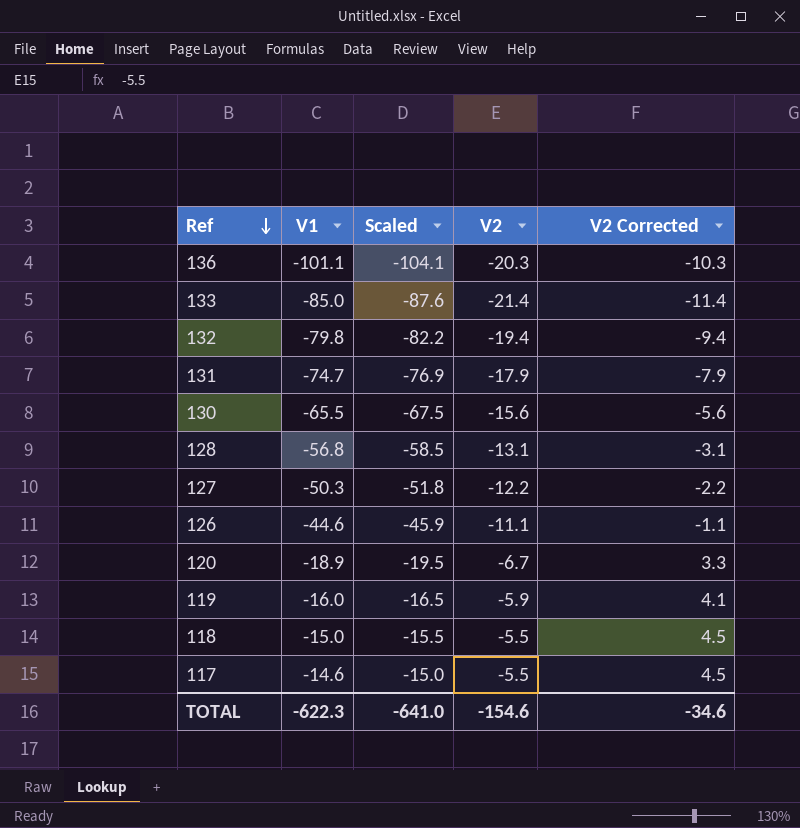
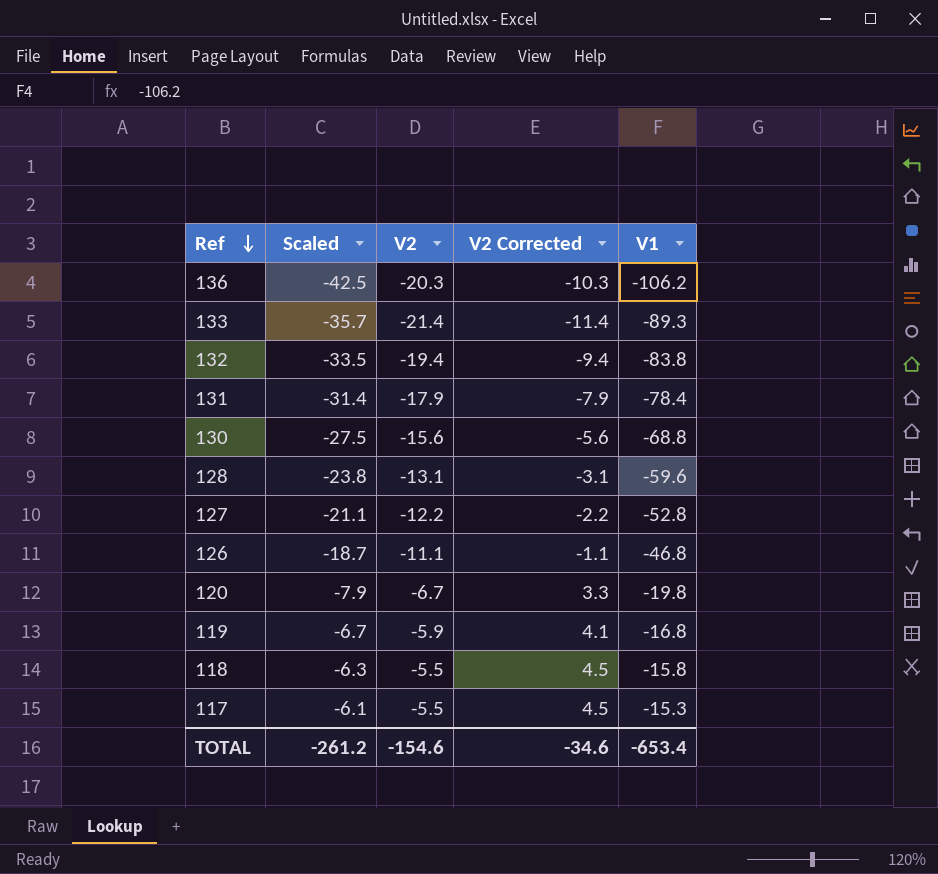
column Scaled | formula: [V1] * 1.03 -> [V1] * 0.4
column V1 | position: 2 -> 5
136 | V1: -101.1 -> -106.2
133 | V1: -85.0 -> -89.3
132 | V1: -79.8 -> -83.8
131 | V1: -74.7 -> -78.4
130 | V1: -65.5 -> -68.8
128 | V1: -56.8 -> -59.6
127 | V1: -50.3 -> -52.8
126 | V1: -44.6 -> -46.8
120 | V1: -18.9 -> -19.8
119 | V1: -16.0 -> -16.8
118 | V1: -15.0 -> -15.8
117 | V1: -14.6 -> -15.3
TOTAL | Scaled: -641.0 -> -261.2
TOTAL | V1: -622.3 -> -653.4

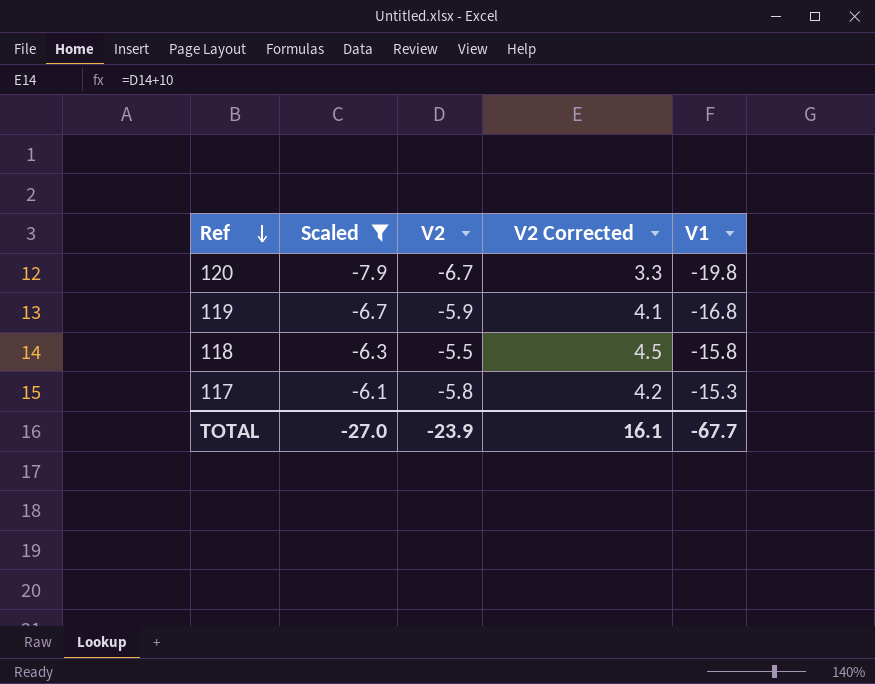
filter: none -> Scaled >= -7.9
117 | V2: -5.5 -> -5.8
117 | V2 Corrected: 4.5 -> 4.2
TOTAL | Scaled: -261.2 -> -27.0
TOTAL | V2: -154.6 -> -23.9
TOTAL | V2 Corrected: -34.6 -> 16.1
TOTAL | V1: -653.4 -> -67.7

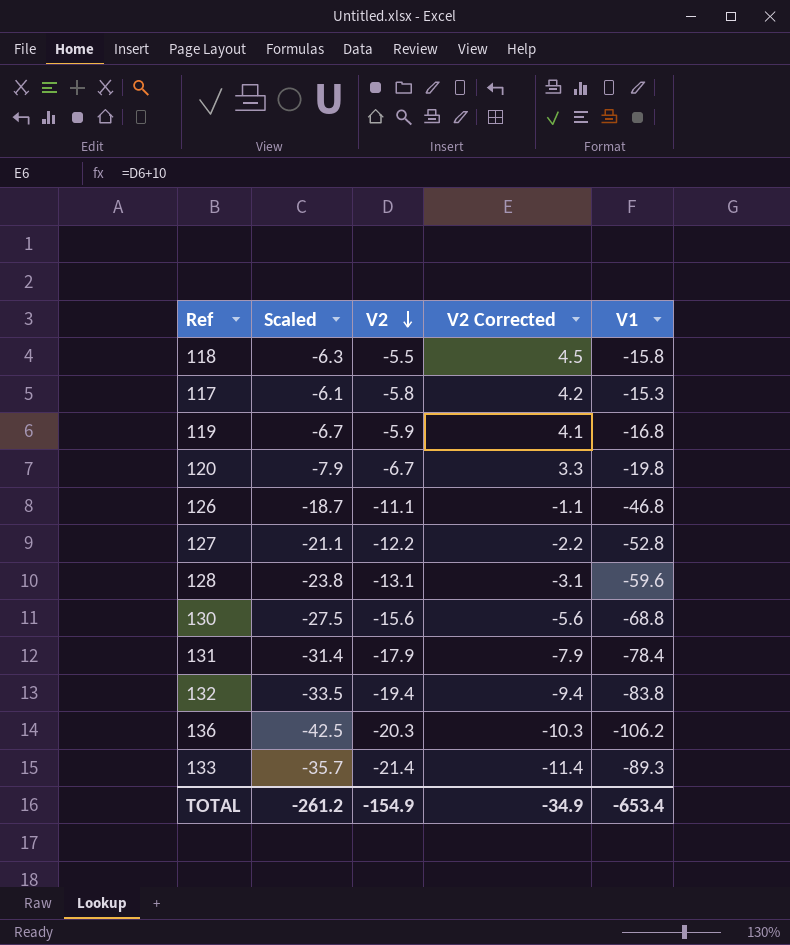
filter: Scaled >= -7.9 -> none
row order: Ref descending -> V2 descending
TOTAL | Scaled: -27.0 -> -261.2
TOTAL | V2: -23.9 -> -154.9
TOTAL | V2 Corrected: 16.1 -> -34.9
TOTAL | V1: -67.7 -> -653.4

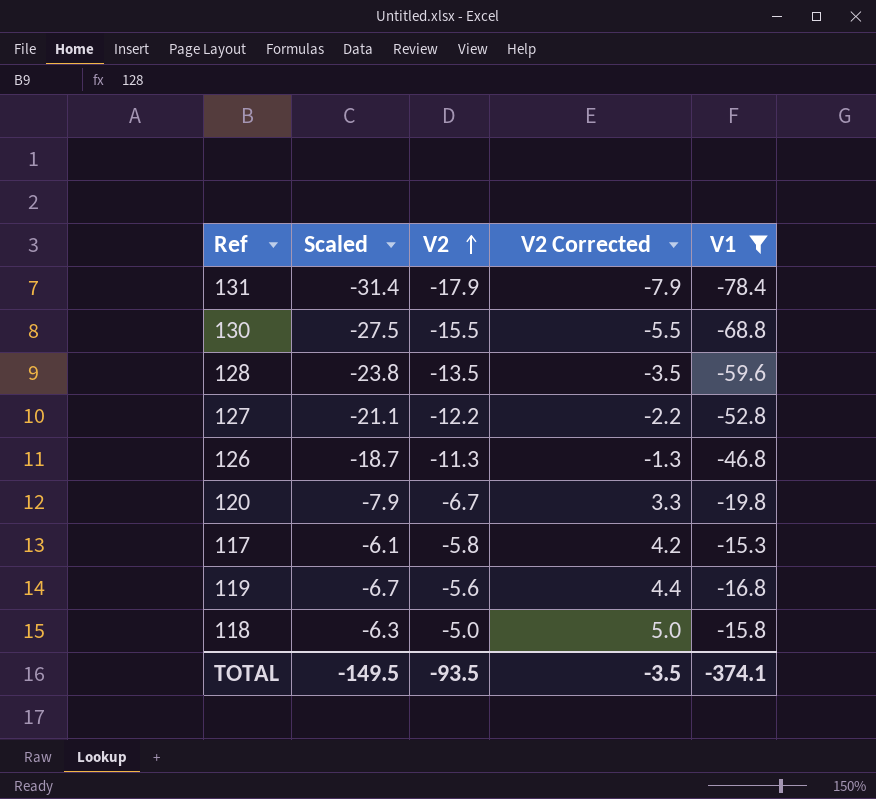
filter: none -> V1 >= -78.4
row order: V2 descending -> V2 ascending
130 | V2: -15.6 -> -15.5
130 | V2 Corrected: -5.6 -> -5.5
128 | V2: -13.1 -> -13.5
128 | V2 Corrected: -3.1 -> -3.5
126 | V2: -11.1 -> -11.3
126 | V2 Corrected: -1.1 -> -1.3
119 | V2: -5.9 -> -5.6
119 | V2 Corrected: 4.1 -> 4.4
118 | V2: -5.5 -> -5.0
118 | V2 Corrected: 4.5 -> 5.0
TOTAL | Scaled: -261.2 -> -149.5
TOTAL | V2: -154.9 -> -93.5
TOTAL | V2 Corrected: -34.9 -> -3.5
TOTAL | V1: -653.4 -> -374.1

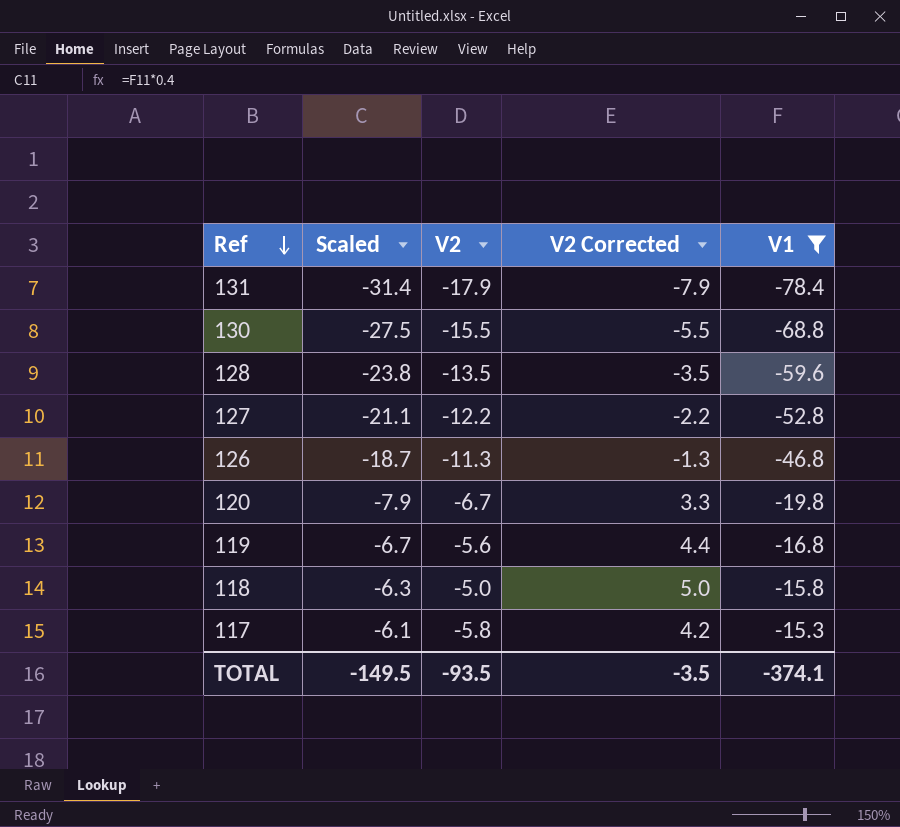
row order: V2 ascending -> Ref descending

